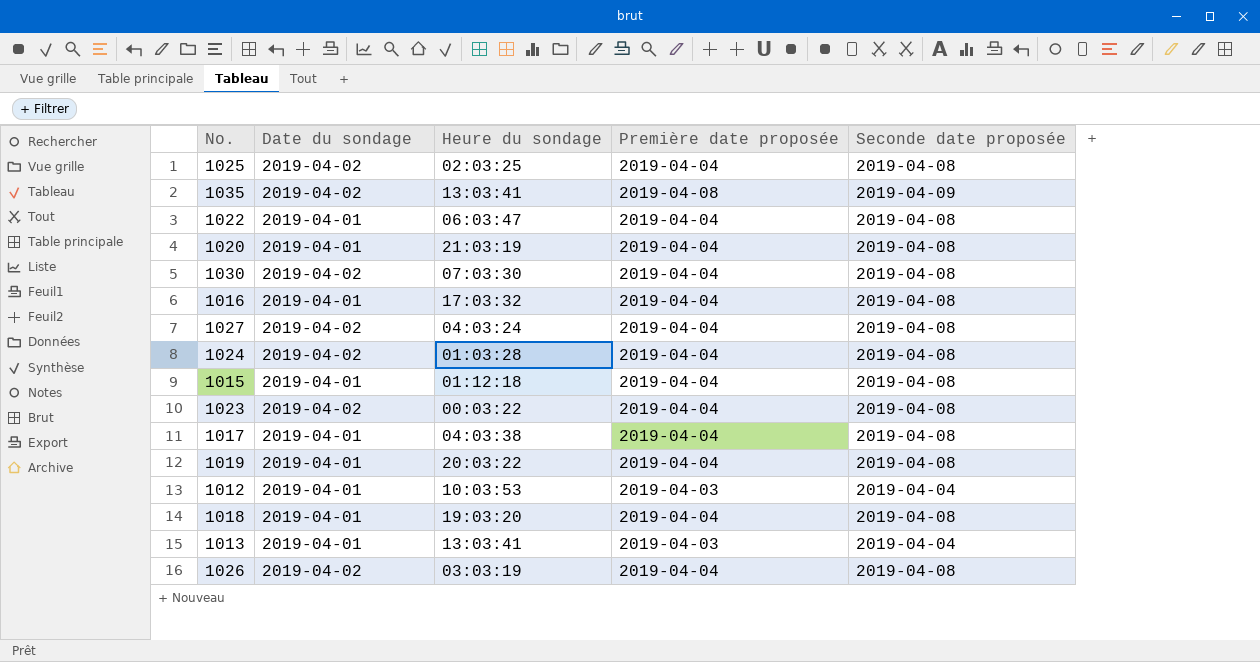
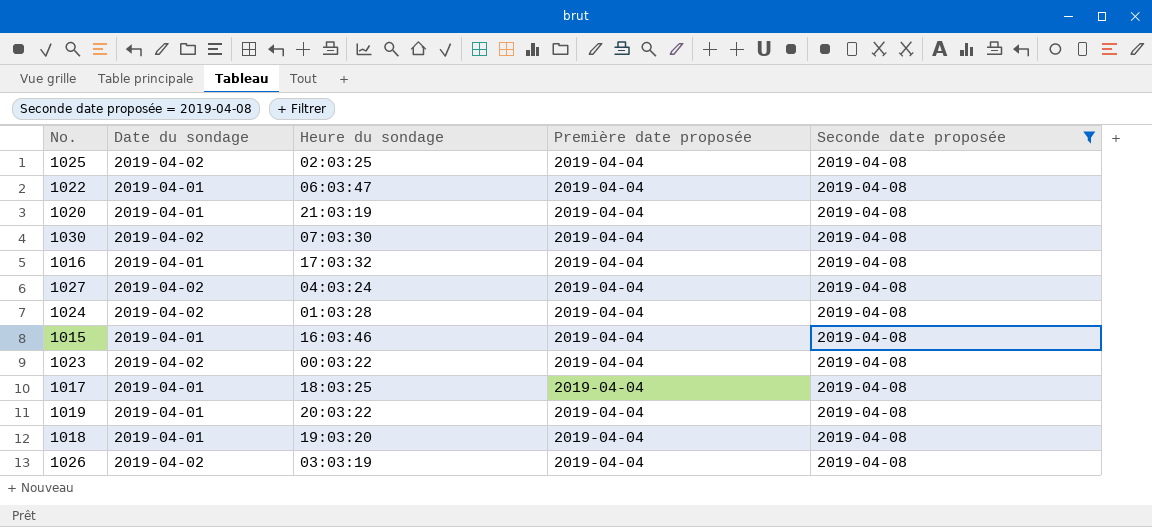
filter: none -> Seconde date proposée = 2019-04-08
1015 | Heure du sondage: 01:12:18 -> 16:03:46
1017 | Heure du sondage: 04:03:38 -> 18:03:25

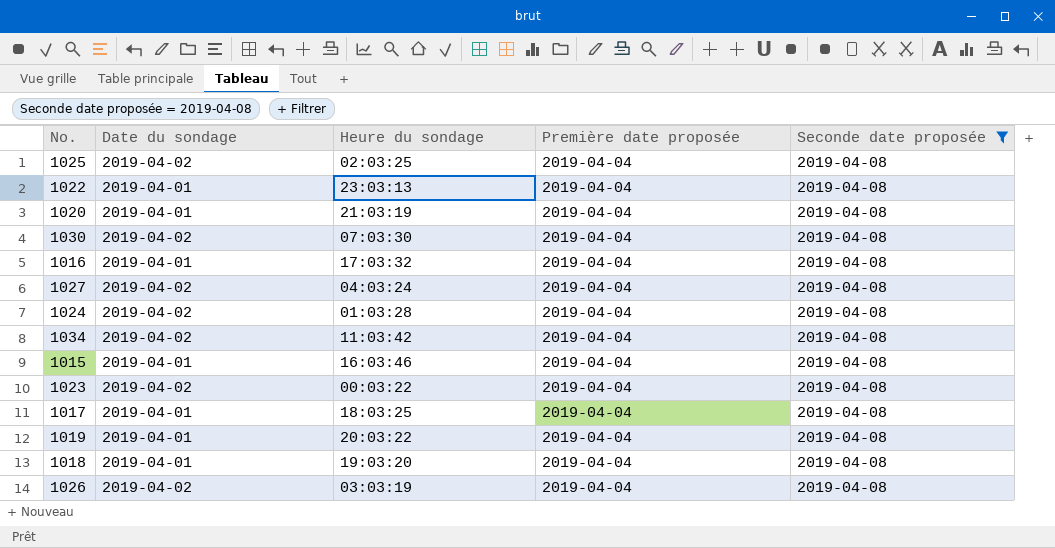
1022 | Heure du sondage: 06:03:47 -> 23:03:13
row 1034: none -> 2019-04-02 | 11:03:42 | 2019-04-04 | 2019-04-08

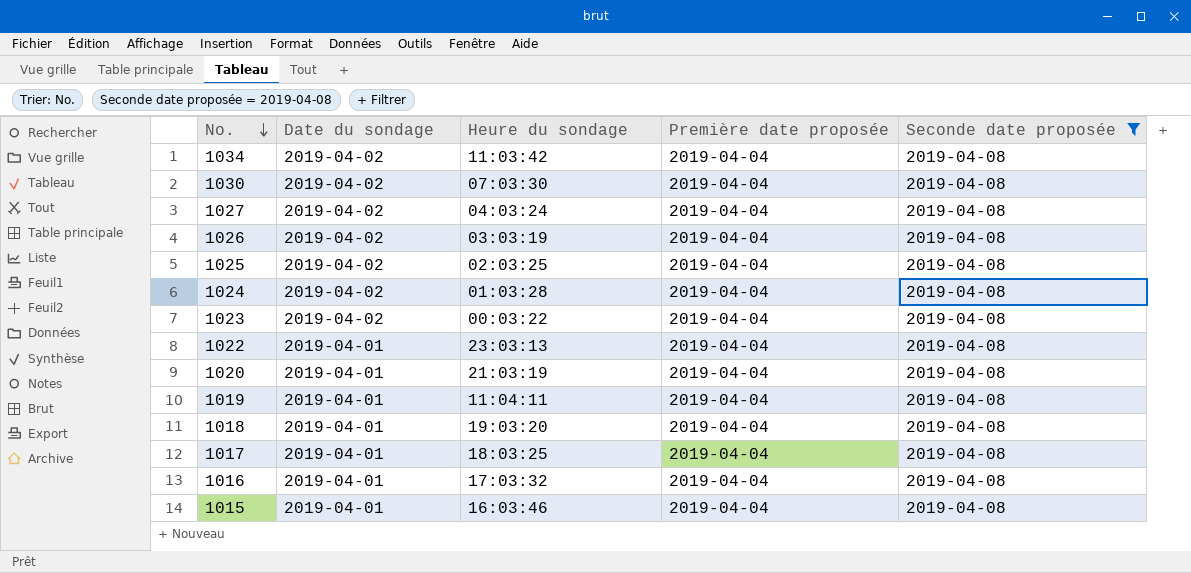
row order: none -> No. descending
1019 | Heure du sondage: 20:03:22 -> 11:04:11

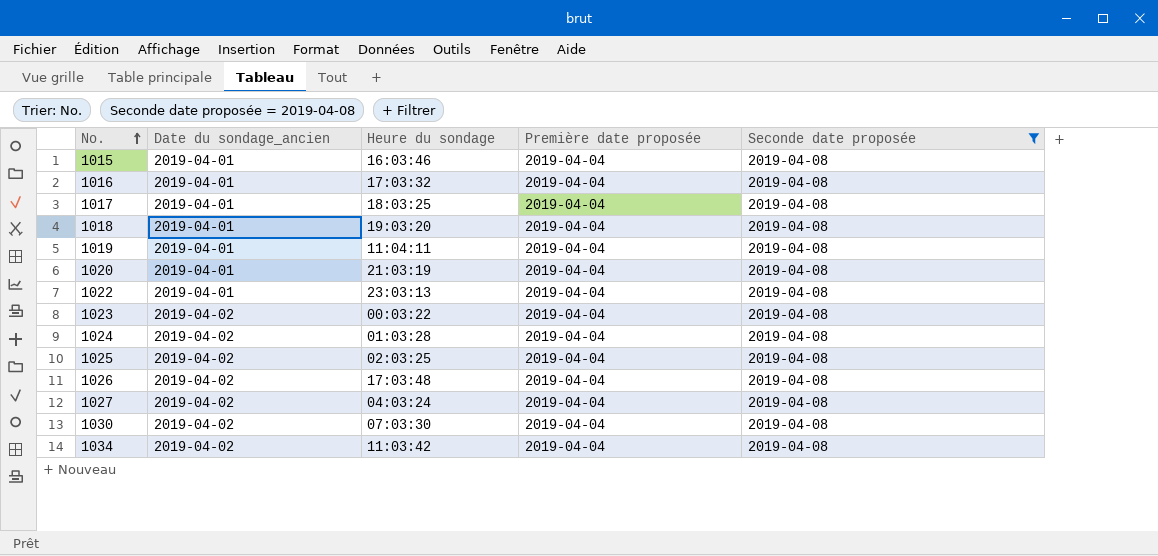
row order: No. descending -> No. ascending
column name: Date du sondage -> Date du sondage_ancien
1026 | Heure du sondage: 03:03:19 -> 17:03:48

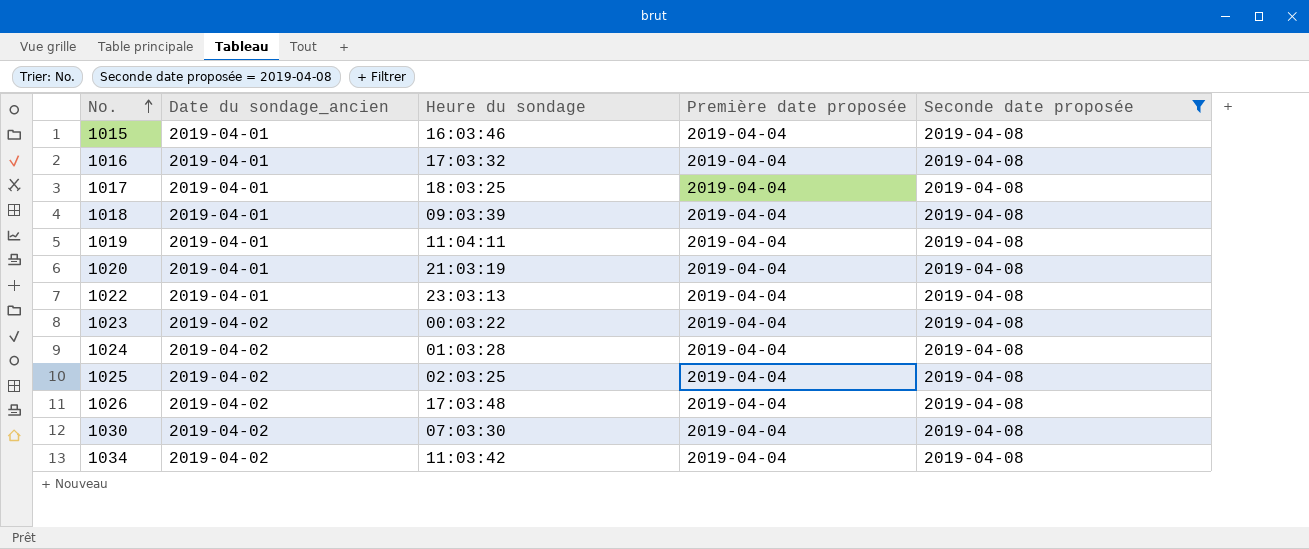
row 1027: 2019-04-02 | 04:03:24 | 2019-04-04 | 2019-04-08 -> none
1018 | Heure du sondage: 19:03:20 -> 09:03:39

